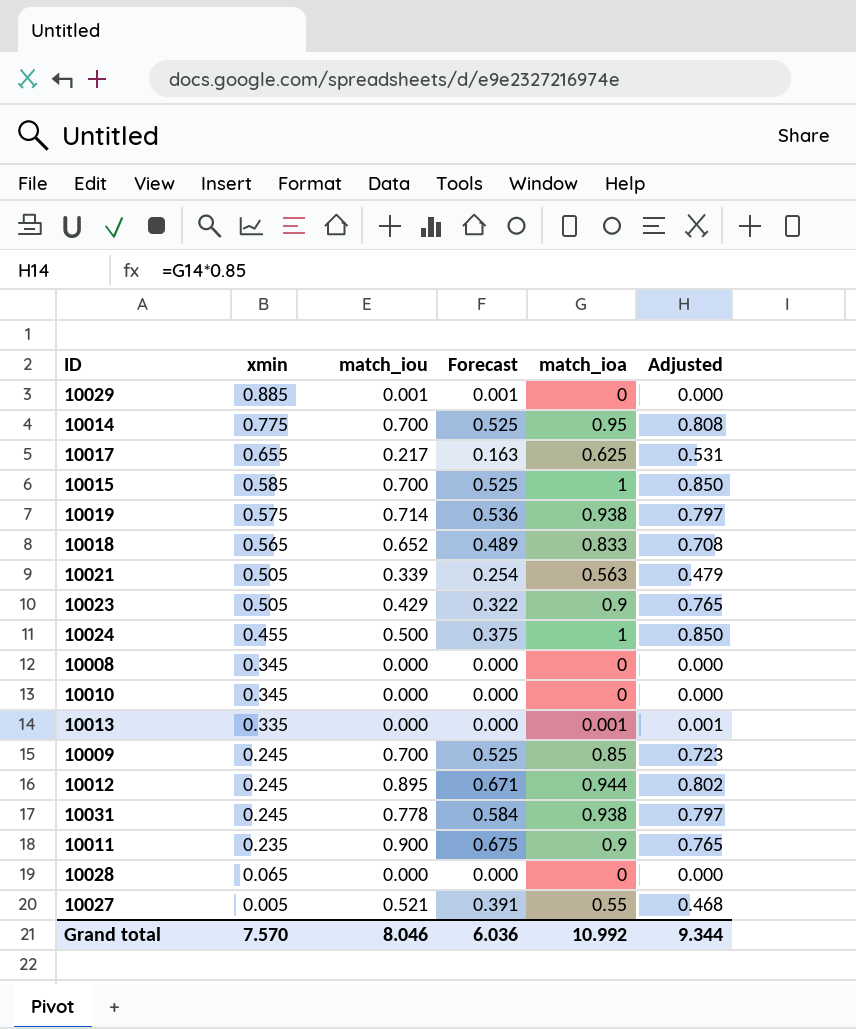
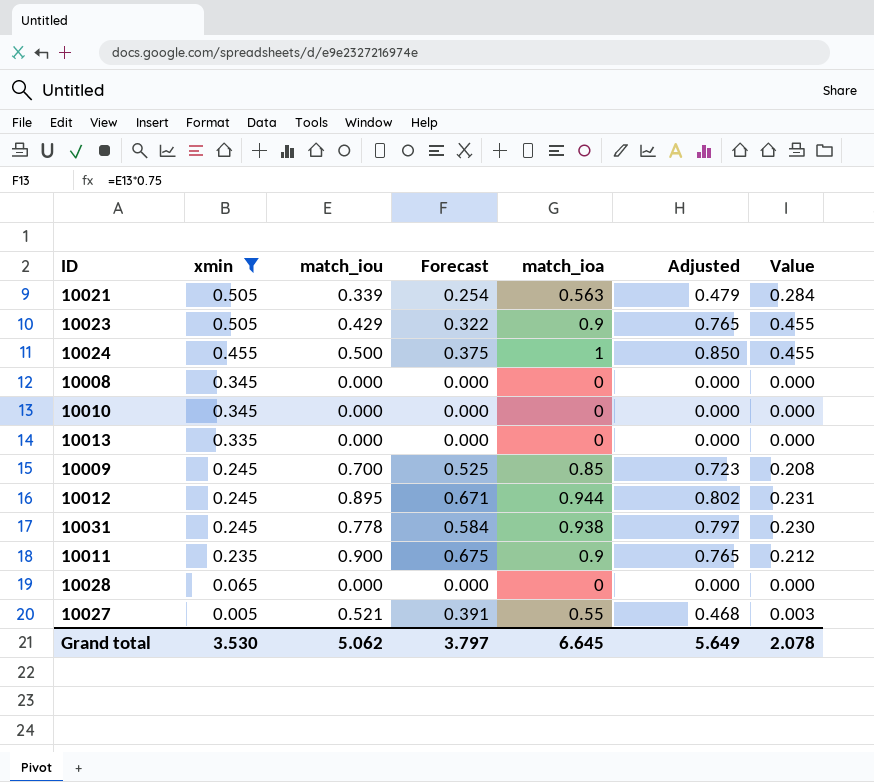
filter: none -> xmin <= 0.505
column Value | formula: none -> [xmin] * [match_ioa]
10013 | match_ioa: 0.001 -> 0
10013 | Adjusted: 0.001 -> 0.000
Grand total | xmin: 7.570 -> 3.530
Grand total | match_iou: 8.046 -> 5.062
Grand total | Forecast: 6.036 -> 3.797
Grand total | match_ioa: 10.992 -> 6.645
Grand total | Adjusted: 9.344 -> 5.649

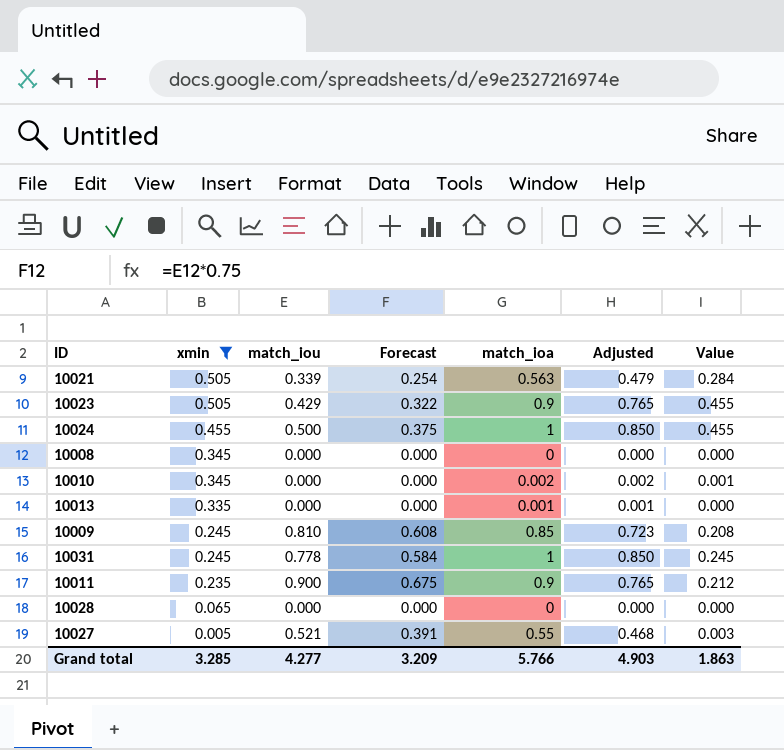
row 10012: 0.245 | 0.895 | 0.671 | 0.944 | 0.802 | 0.231 -> none
10010 | match_ioa: 0 -> 0.002
10010 | Adjusted: 0.000 -> 0.002
10010 | Value: 0.000 -> 0.001
10013 | match_ioa: 0 -> 0.001
10013 | Adjusted: 0.000 -> 0.001
10009 | match_iou: 0.700 -> 0.810
10009 | Forecast: 0.525 -> 0.608
10031 | match_ioa: 0.938 -> 1
10031 | Adjusted: 0.797 -> 0.850
10031 | Value: 0.230 -> 0.245
Grand total | xmin: 3.530 -> 3.285
Grand total | match_iou: 5.062 -> 4.277
Grand total | Forecast: 3.797 -> 3.209
Grand total | match_ioa: 6.645 -> 5.766
Grand total | Adjusted: 5.649 -> 4.903
Grand total | Value: 2.078 -> 1.863

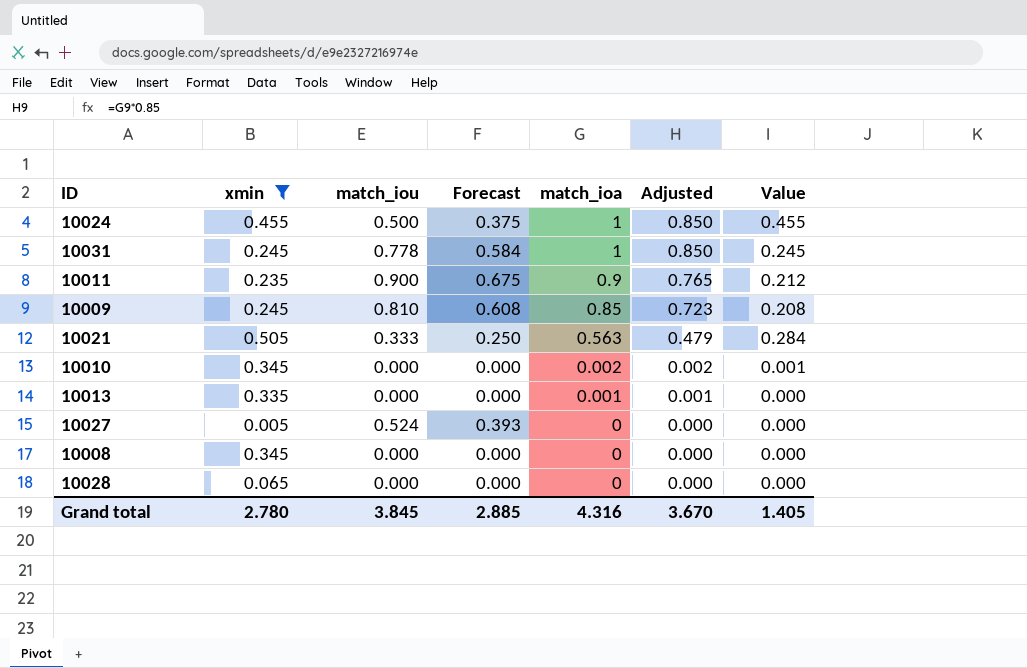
row order: xmin descending -> match_ioa descending
row 10023: 0.505 | 0.429 | 0.322 | 0.9 | 0.765 | 0.455 -> none
10021 | match_iou: 0.339 -> 0.333
10021 | Forecast: 0.254 -> 0.250
10027 | match_iou: 0.521 -> 0.524
10027 | Forecast: 0.391 -> 0.393
10027 | match_ioa: 0.55 -> 0
10027 | Adjusted: 0.468 -> 0.000
10027 | Value: 0.003 -> 0.000
Grand total | xmin: 3.285 -> 2.780
Grand total | match_iou: 4.277 -> 3.845
Grand total | Forecast: 3.209 -> 2.885
Grand total | match_ioa: 5.766 -> 4.316
Grand total | Adjusted: 4.903 -> 3.670
Grand total | Value: 1.863 -> 1.405

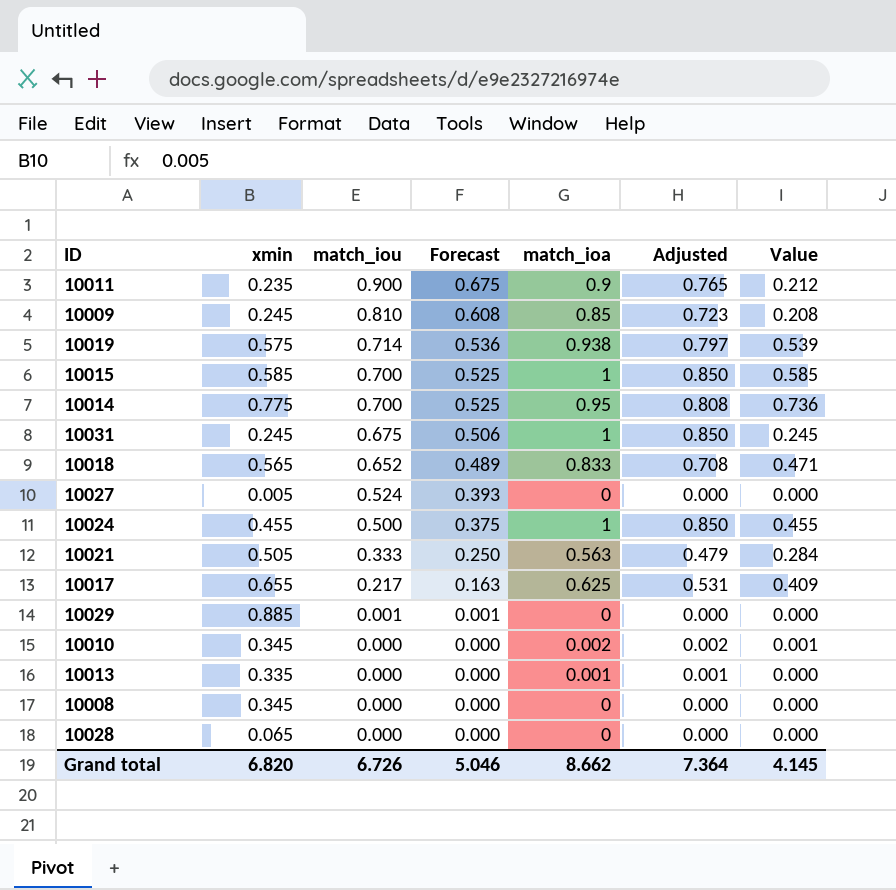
filter: xmin <= 0.505 -> none
row order: match_ioa descending -> match_iou descending
10031 | match_iou: 0.778 -> 0.675
10031 | Forecast: 0.584 -> 0.506
Grand total | xmin: 2.780 -> 6.820
Grand total | match_iou: 3.845 -> 6.726
Grand total | Forecast: 2.885 -> 5.046
Grand total | match_ioa: 4.316 -> 8.662
Grand total | Adjusted: 3.670 -> 7.364
Grand total | Value: 1.405 -> 4.145

